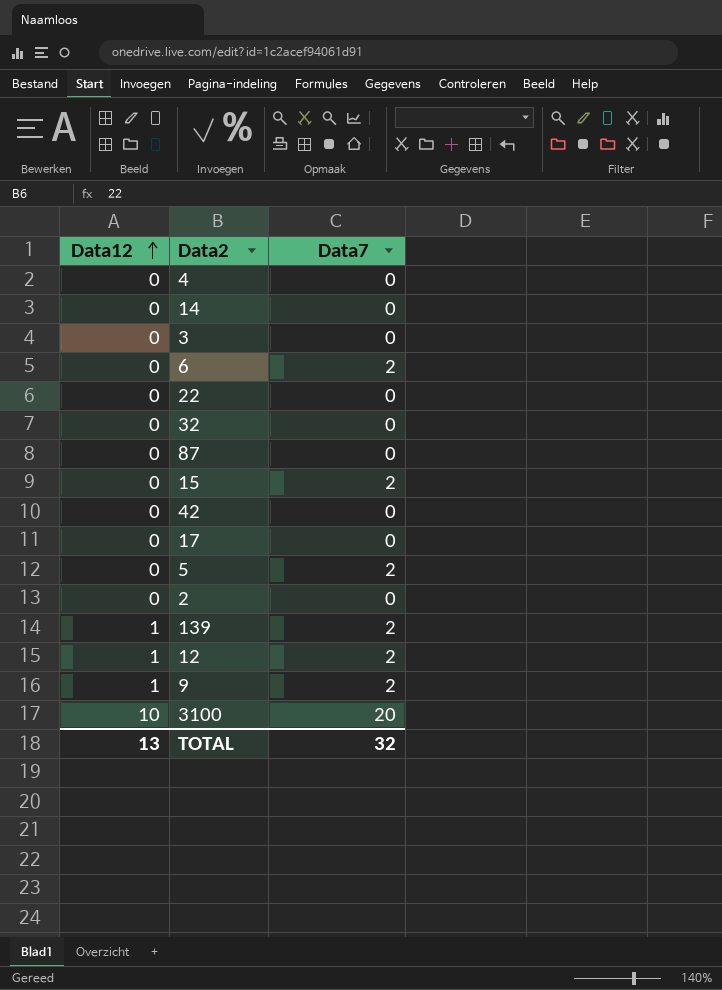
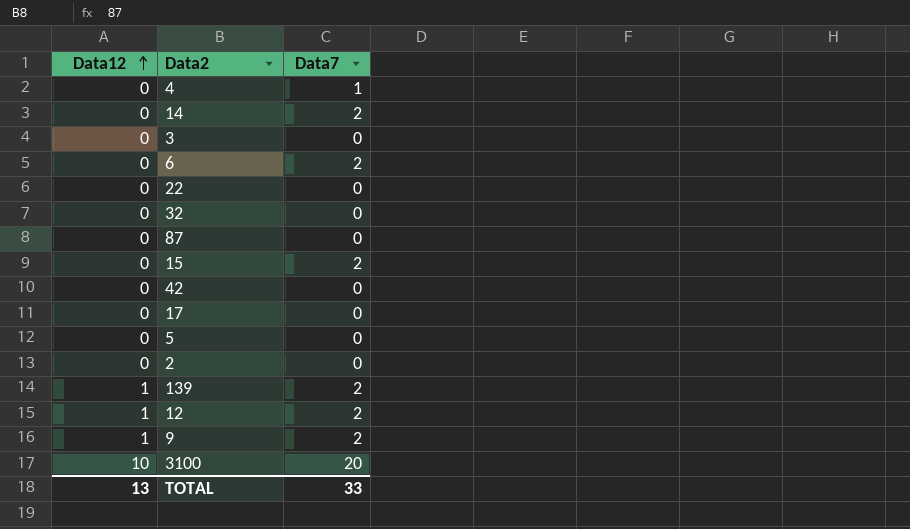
4 | Data7: 0 -> 1
14 | Data7: 0 -> 2
5 | Data7: 2 -> 0
TOTAL | Data7: 32 -> 33

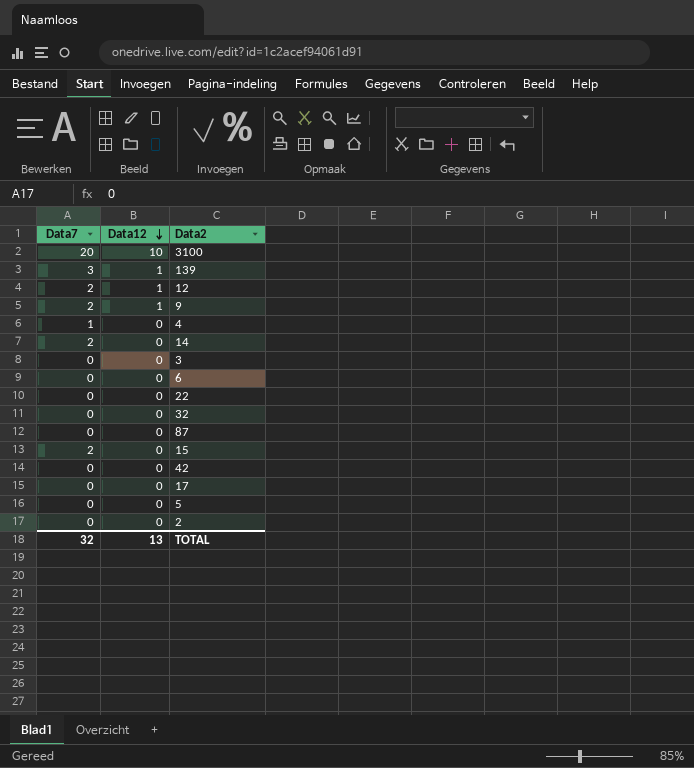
row order: Data12 ascending -> Data12 descending
column Data7 | position: 3 -> 1
139 | Data7: 2 -> 3
6 | Data7: 2 -> 0
TOTAL | Data7: 33 -> 32

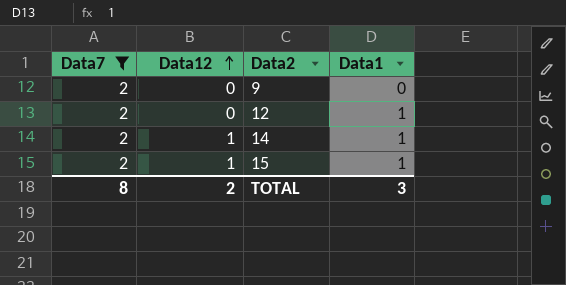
filter: none -> Data7 = 2
row order: Data12 descending -> Data12 ascending
column Data1 | position: none -> 4
9 | Data12: 1 -> 0
12 | Data12: 1 -> 0
14 | Data12: 0 -> 1
15 | Data12: 0 -> 1
TOTAL | Data7: 32 -> 8
TOTAL | Data12: 13 -> 2

